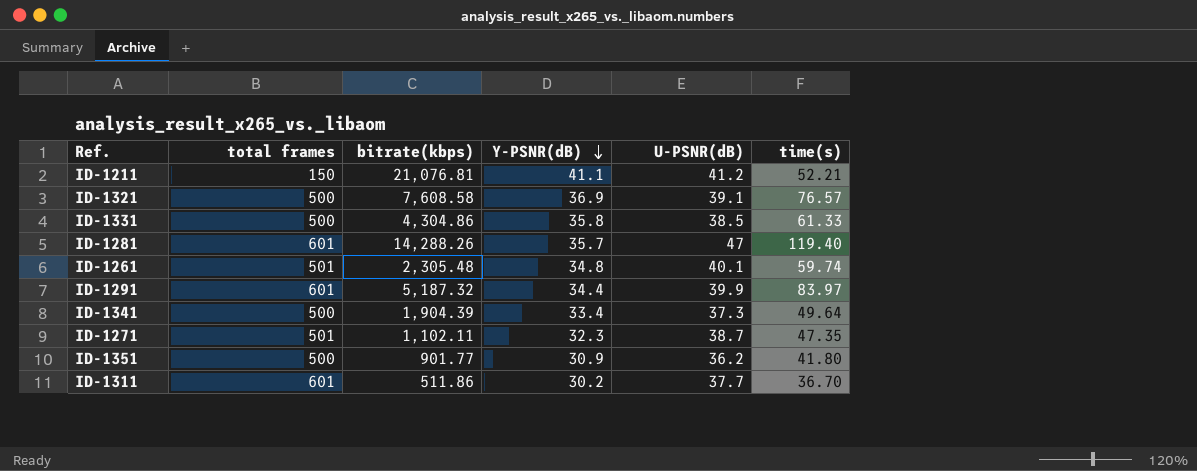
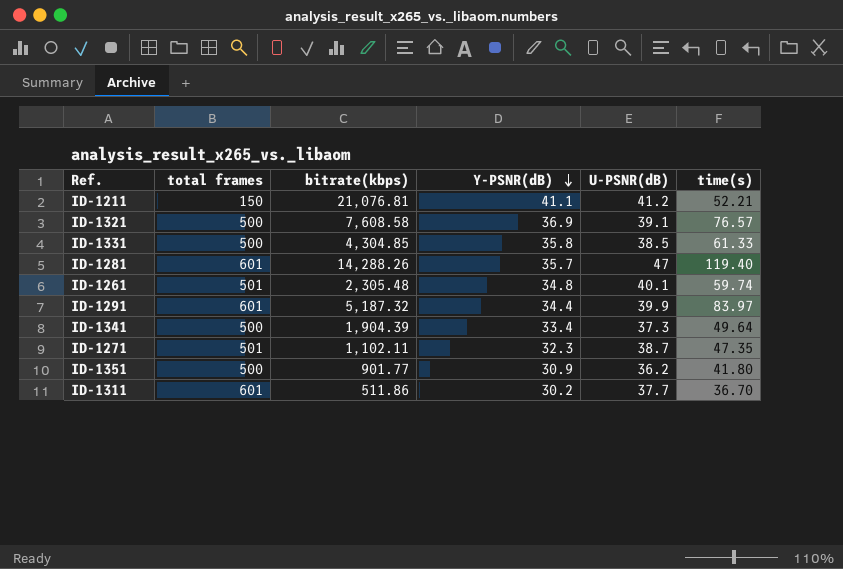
ID-1331 | bitrate(kbps): 4,304.86 -> 4,304.85

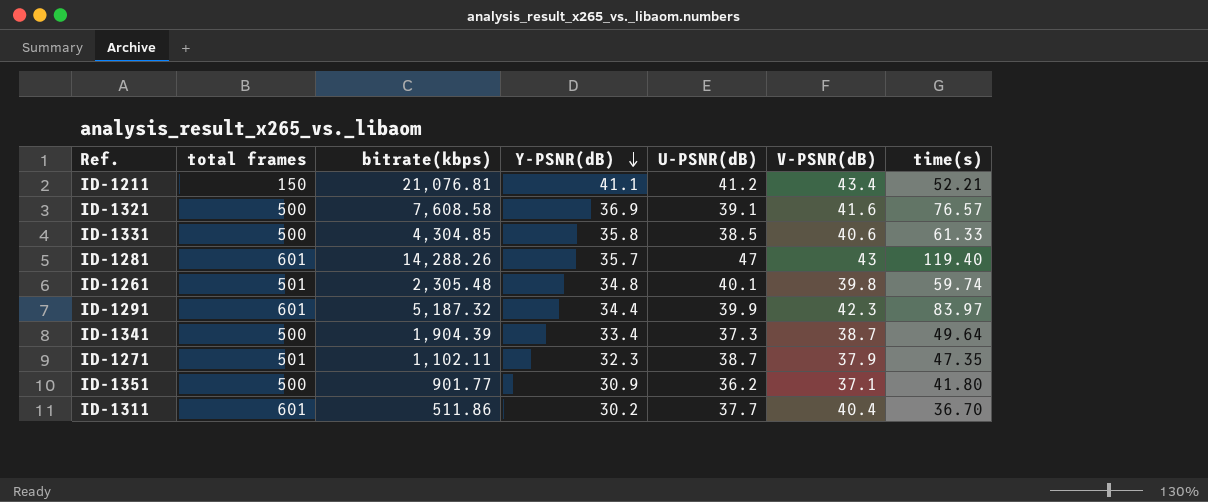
column V-PSNR(dB) | position: none -> 6

